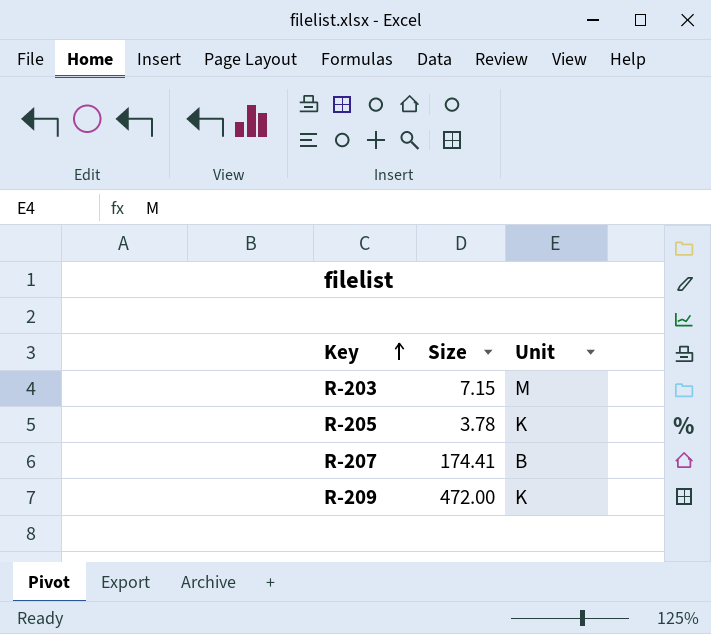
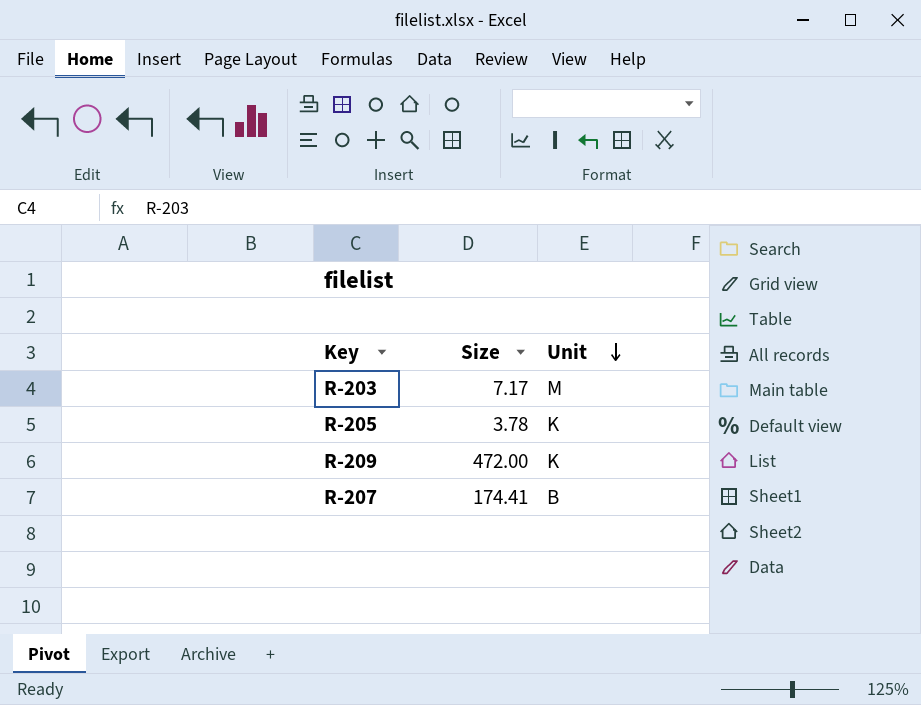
row order: Key ascending -> Unit descending
R-203 | Size: 7.15 -> 7.17

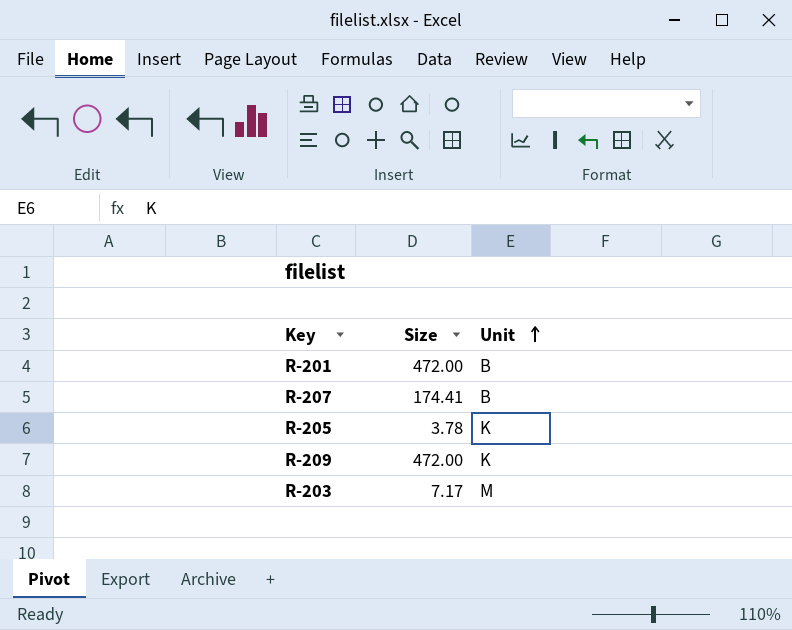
row order: Unit descending -> Unit ascending
row R-201: none -> 472.00 | B

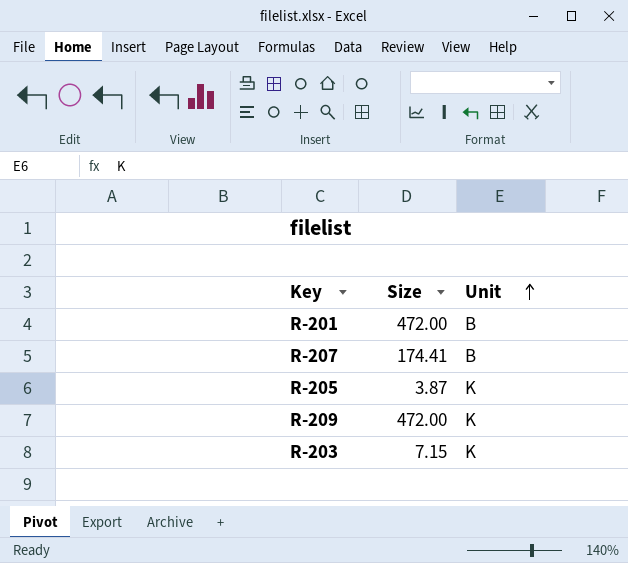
R-205 | Size: 3.78 -> 3.87
R-203 | Size: 7.17 -> 7.15
R-203 | Unit: M -> K

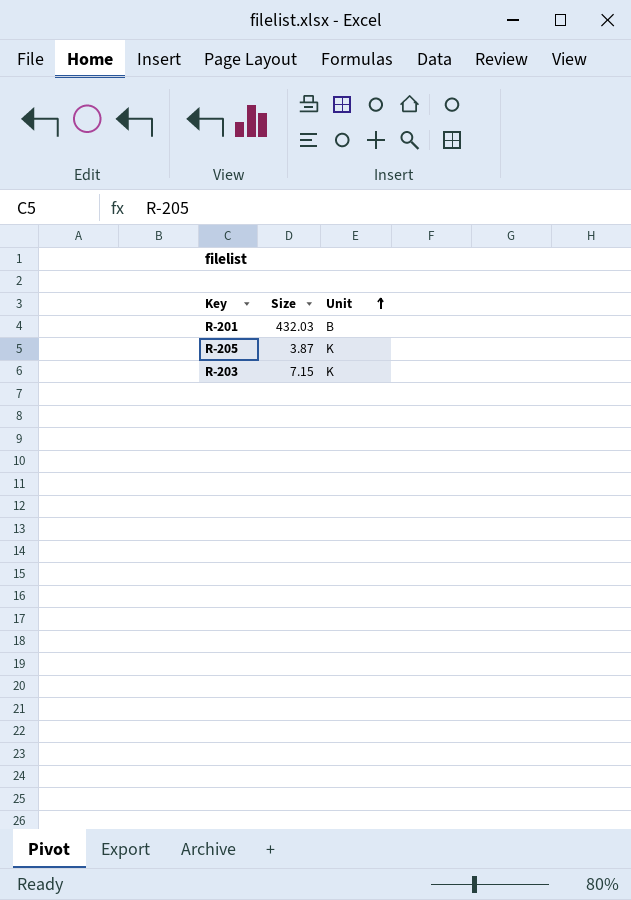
row R-207: 174.41 | B -> none
row R-209: 472.00 | K -> none
R-201 | Size: 472.00 -> 432.03

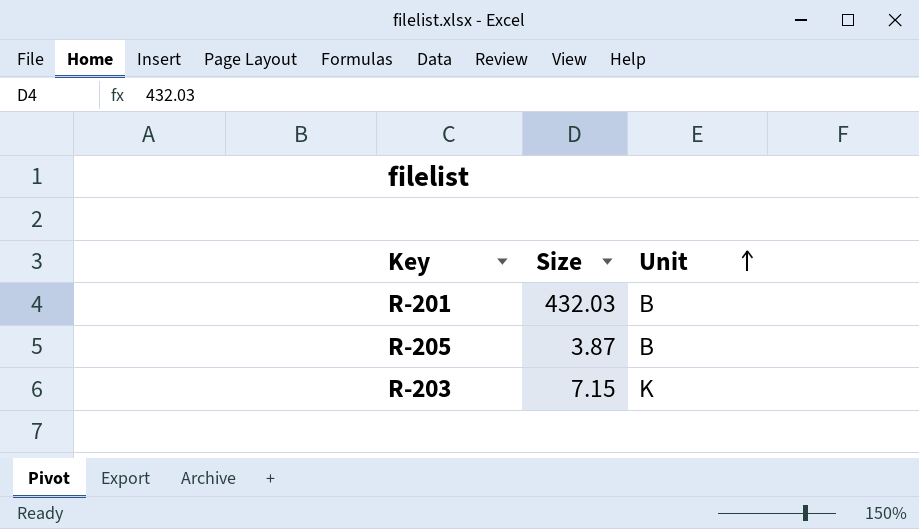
R-205 | Unit: K -> B

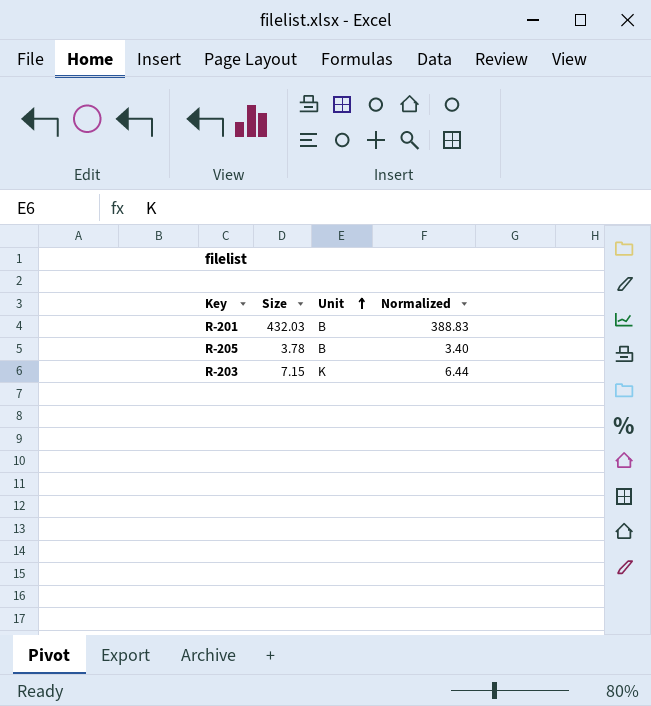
column Normalized | formula: none -> [Size] * 0.9
R-205 | Size: 3.87 -> 3.78

